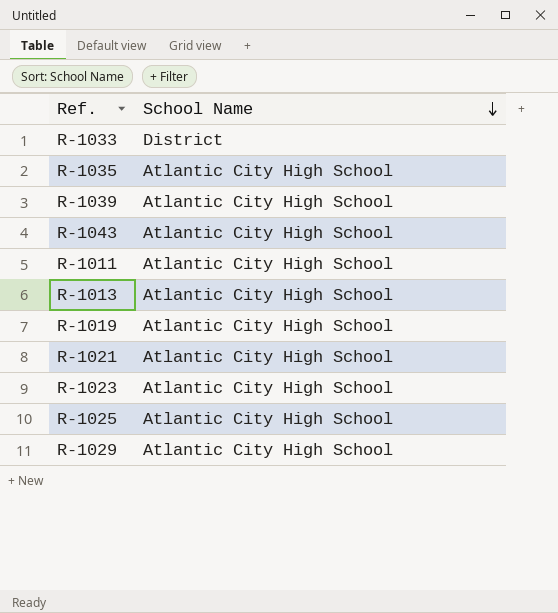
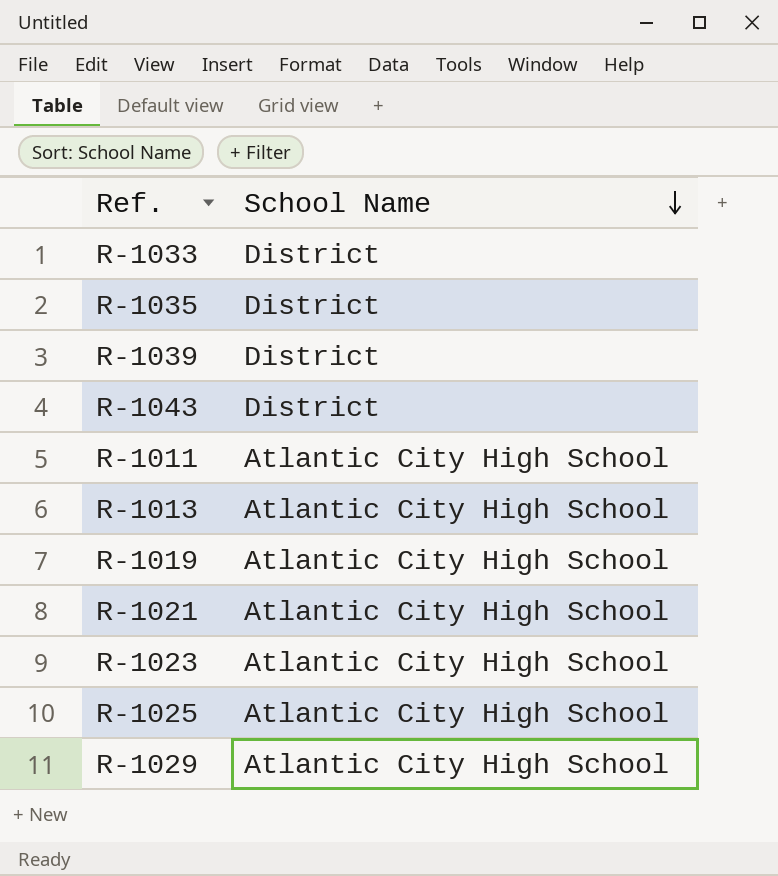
R-1035 | School Name: Atlantic City High School -> District
R-1039 | School Name: Atlantic City High School -> District
R-1043 | School Name: Atlantic City High School -> District

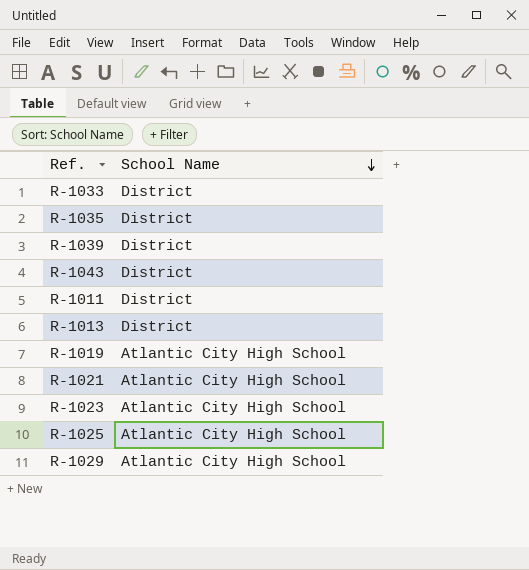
R-1011 | School Name: Atlantic City High School -> District
R-1013 | School Name: Atlantic City High School -> District

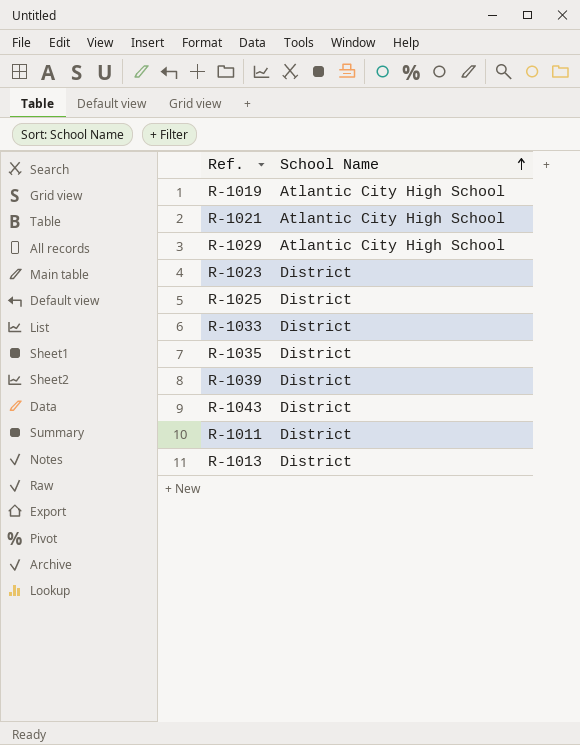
row order: School Name descending -> School Name ascending
R-1023 | School Name: Atlantic City High School -> District
R-1025 | School Name: Atlantic City High School -> District

